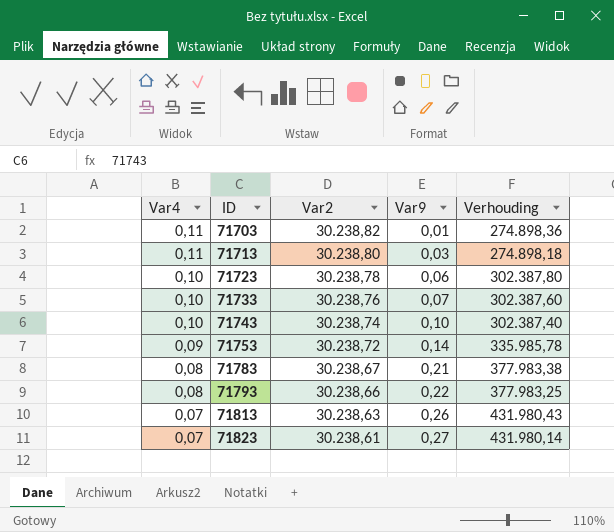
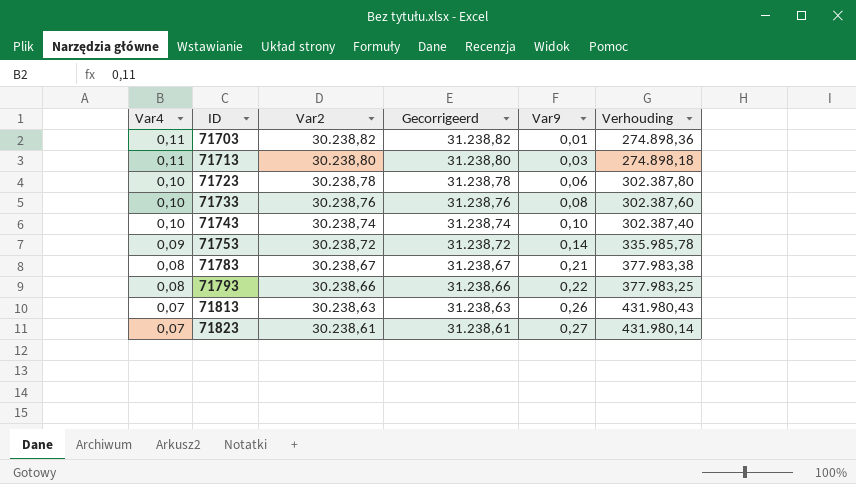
column Gecorrigeerd | formula: none -> [Var2] + 1000
71733 | Var9: 0,07 -> 0,08

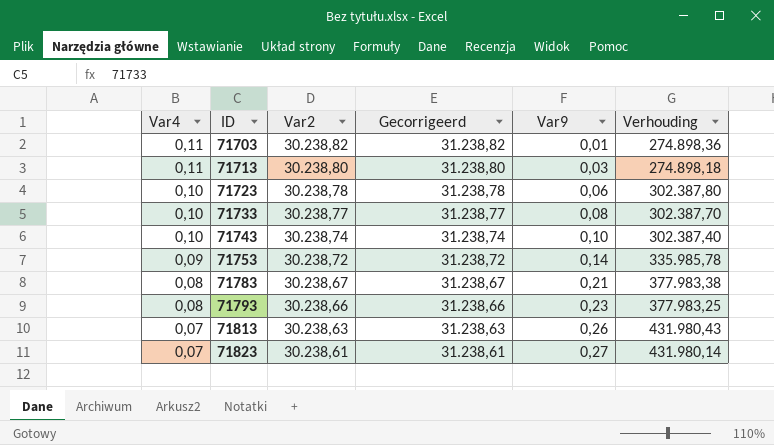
71733 | Var2: 30.238,76 -> 30.238,77
71733 | Gecorrigeerd: 31.238,76 -> 31.238,77
71733 | Verhouding: 302.387,60 -> 302.387,70
71793 | Var9: 0,22 -> 0,23

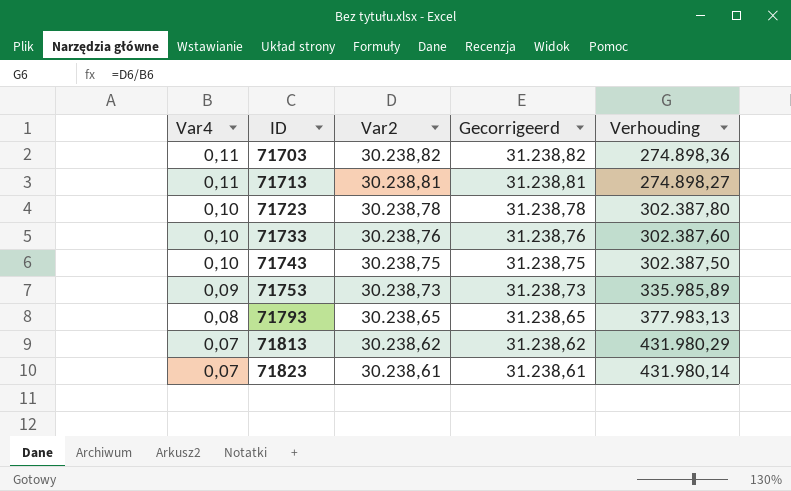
column Var9 | position: 5 -> none
row 71783: 0,08 | 30.238,67 | 31.238,67 | 0,21 | 377.983,38 -> none
71713 | Var2: 30.238,80 -> 30.238,81
71713 | Gecorrigeerd: 31.238,80 -> 31.238,81
71713 | Verhouding: 274.898,18 -> 274.898,27
71733 | Var2: 30.238,77 -> 30.238,76
71733 | Gecorrigeerd: 31.238,77 -> 31.238,76
71733 | Verhouding: 302.387,70 -> 302.387,60
71743 | Var2: 30.238,74 -> 30.238,75
71743 | Gecorrigeerd: 31.238,74 -> 31.238,75
71743 | Verhouding: 302.387,40 -> 302.387,50
71753 | Var2: 30.238,72 -> 30.238,73
71753 | Gecorrigeerd: 31.238,72 -> 31.238,73
71753 | Verhouding: 335.985,78 -> 335.985,89
71793 | Var2: 30.238,66 -> 30.238,65
71793 | Gecorrigeerd: 31.238,66 -> 31.238,65
71793 | Verhouding: 377.983,25 -> 377.983,13
71813 | Var2: 30.238,63 -> 30.238,62
71813 | Gecorrigeerd: 31.238,63 -> 31.238,62
71813 | Verhouding: 431.980,43 -> 431.980,29

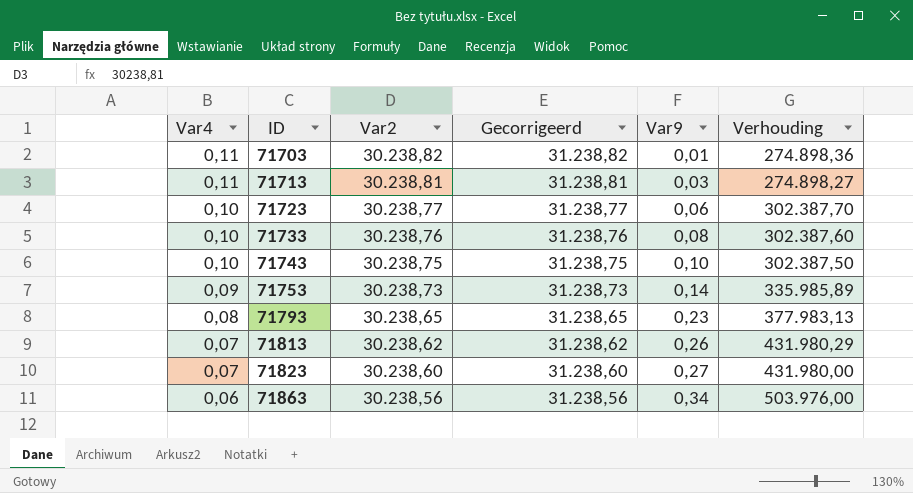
column Var9 | position: none -> 5
71723 | Var2: 30.238,78 -> 30.238,77
71723 | Gecorrigeerd: 31.238,78 -> 31.238,77
71723 | Verhouding: 302.387,80 -> 302.387,70
71823 | Var2: 30.238,61 -> 30.238,60
71823 | Gecorrigeerd: 31.238,61 -> 31.238,60
71823 | Verhouding: 431.980,14 -> 431.980,00
row 71863: none -> 0,06 | 30.238,56 | 31.238,56 | 0,34 | 503.976,00

